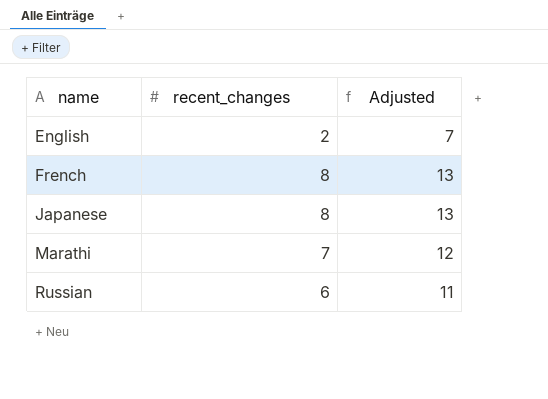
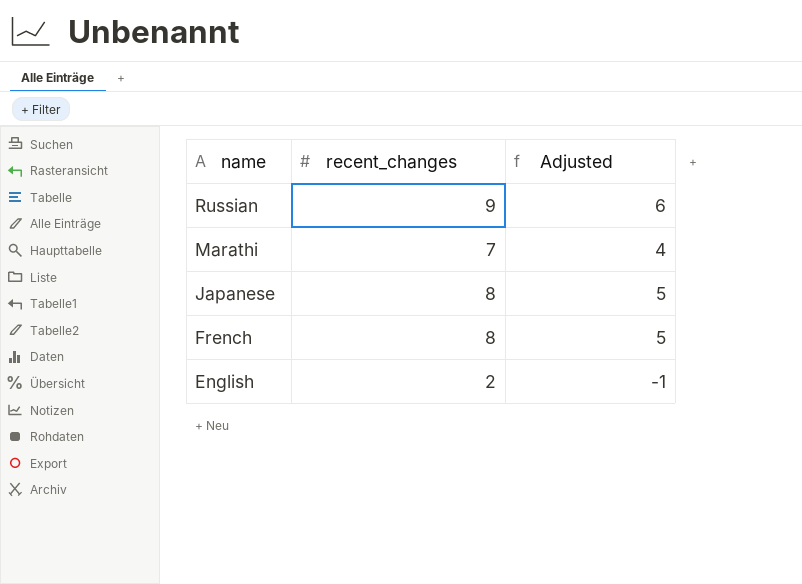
row order: name ascending -> name descending
column Adjusted | formula: [recent_changes] + 5 -> [recent_changes] - 3
Russian | recent_changes: 6 -> 9

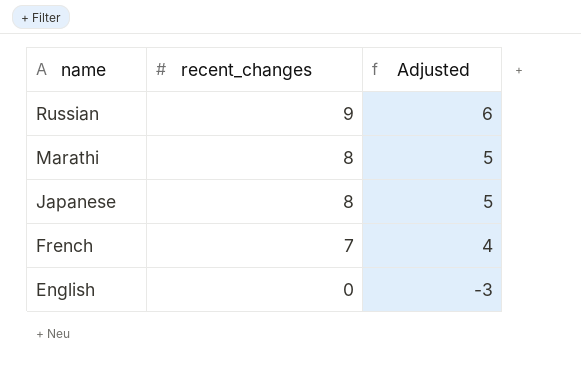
Marathi | recent_changes: 7 -> 8
Marathi | Adjusted: 4 -> 5
French | recent_changes: 8 -> 7
French | Adjusted: 5 -> 4
English | recent_changes: 2 -> 0
English | Adjusted: -1 -> -3

